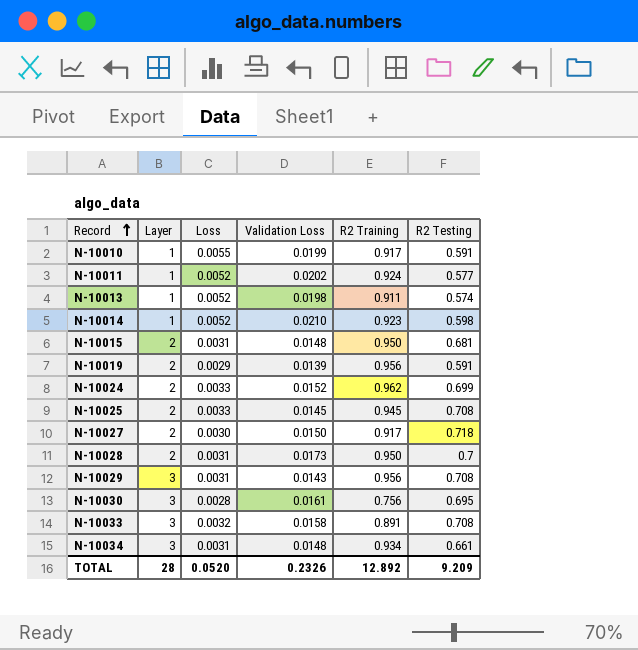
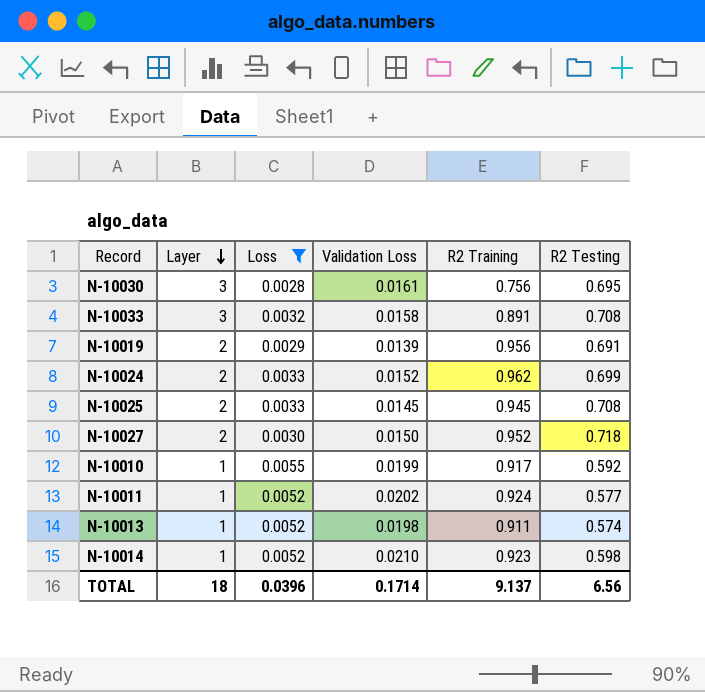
filter: none -> Loss != 0.0031
row order: Record ascending -> Layer descending
N-10019 | R2 Testing: 0.591 -> 0.691
N-10027 | R2 Training: 0.917 -> 0.952
N-10010 | R2 Testing: 0.591 -> 0.592
TOTAL | Layer: 28 -> 18
TOTAL | Loss: 0.0520 -> 0.0396
TOTAL | Validation Loss: 0.2326 -> 0.1714
TOTAL | R2 Training: 12.892 -> 9.137
TOTAL | R2 Testing: 9.209 -> 6.56

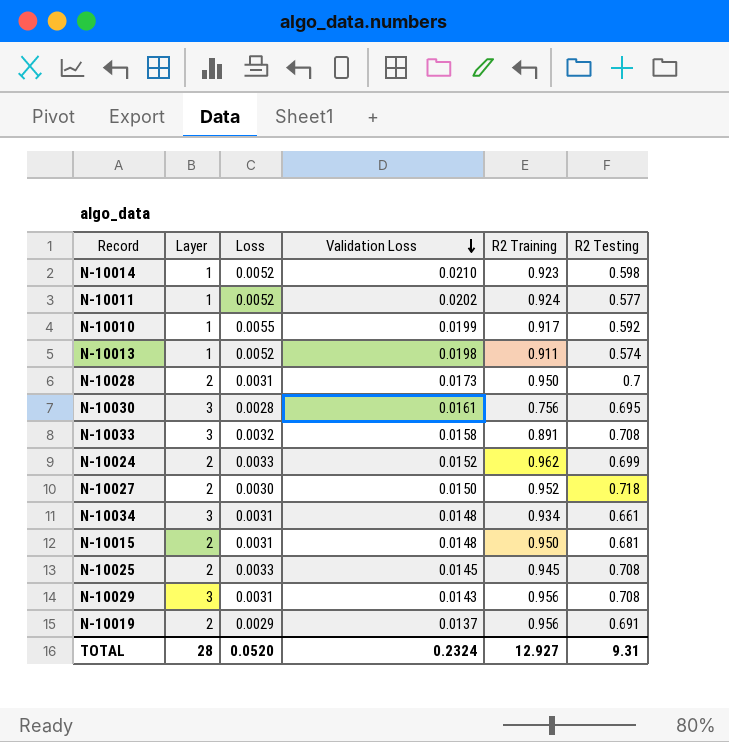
filter: Loss != 0.0031 -> none
row order: Layer descending -> Validation Loss descending
N-10019 | Validation Loss: 0.0139 -> 0.0137
TOTAL | Layer: 18 -> 28
TOTAL | Loss: 0.0396 -> 0.0520
TOTAL | Validation Loss: 0.1714 -> 0.2324
TOTAL | R2 Training: 9.137 -> 12.927
TOTAL | R2 Testing: 6.56 -> 9.31

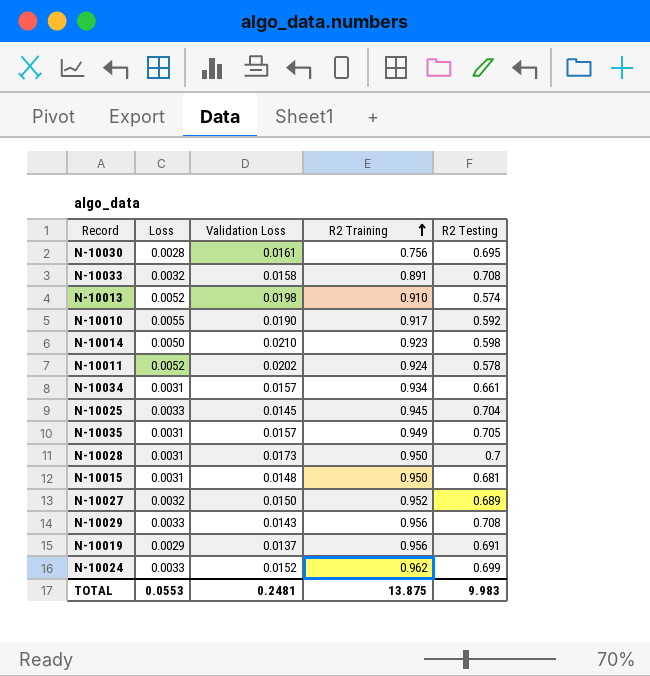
row order: Validation Loss descending -> R2 Training ascending
column Layer | position: 2 -> none
N-10013 | R2 Training: 0.911 -> 0.910
N-10010 | Validation Loss: 0.0199 -> 0.0190
N-10014 | Loss: 0.0052 -> 0.0050
N-10011 | R2 Testing: 0.577 -> 0.578
N-10034 | Validation Loss: 0.0148 -> 0.0157
N-10025 | R2 Testing: 0.708 -> 0.704
row N-10035: none -> 0.0031 | 0.0157 | 0.949 | 0.705
N-10027 | Loss: 0.0030 -> 0.0032
N-10027 | R2 Testing: 0.718 -> 0.689
N-10029 | Loss: 0.0031 -> 0.0033
TOTAL | Loss: 0.0520 -> 0.0553
TOTAL | Validation Loss: 0.2324 -> 0.2481
TOTAL | R2 Training: 12.927 -> 13.875
TOTAL | R2 Testing: 9.31 -> 9.983

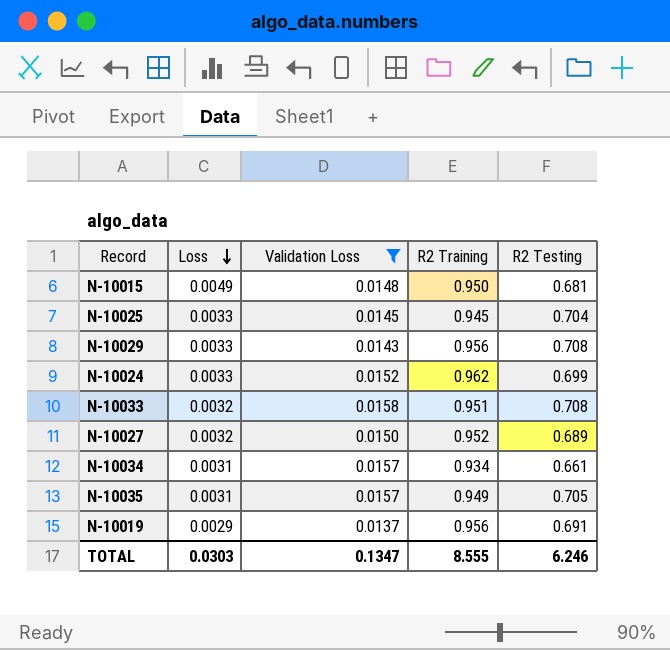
filter: none -> Validation Loss <= 0.0158
row order: R2 Training ascending -> Loss descending
N-10015 | Loss: 0.0031 -> 0.0049
N-10033 | R2 Training: 0.891 -> 0.951
TOTAL | Loss: 0.0553 -> 0.0303
TOTAL | Validation Loss: 0.2481 -> 0.1347
TOTAL | R2 Training: 13.875 -> 8.555
TOTAL | R2 Testing: 9.983 -> 6.246

